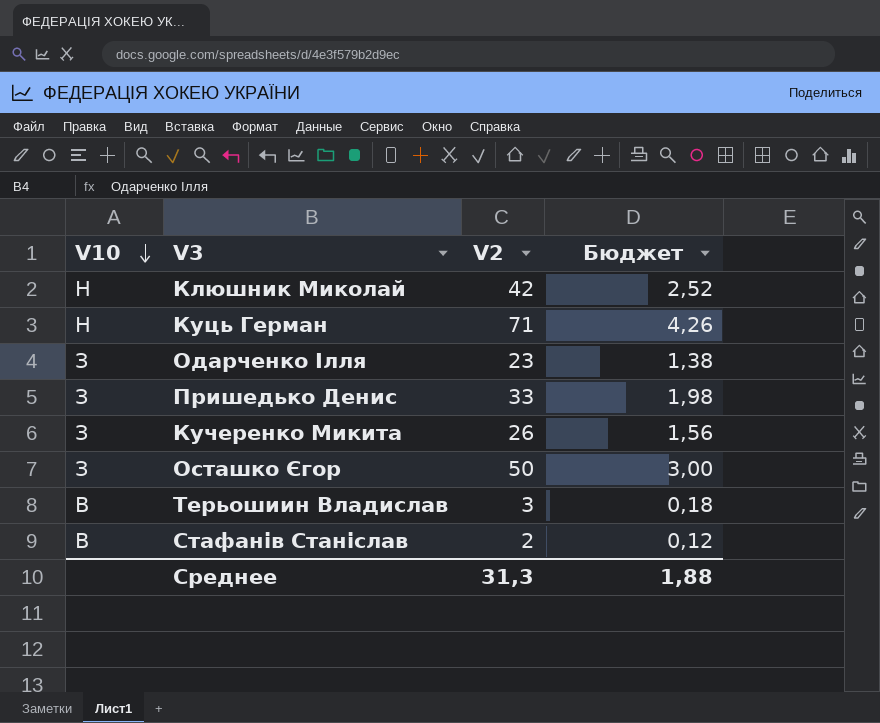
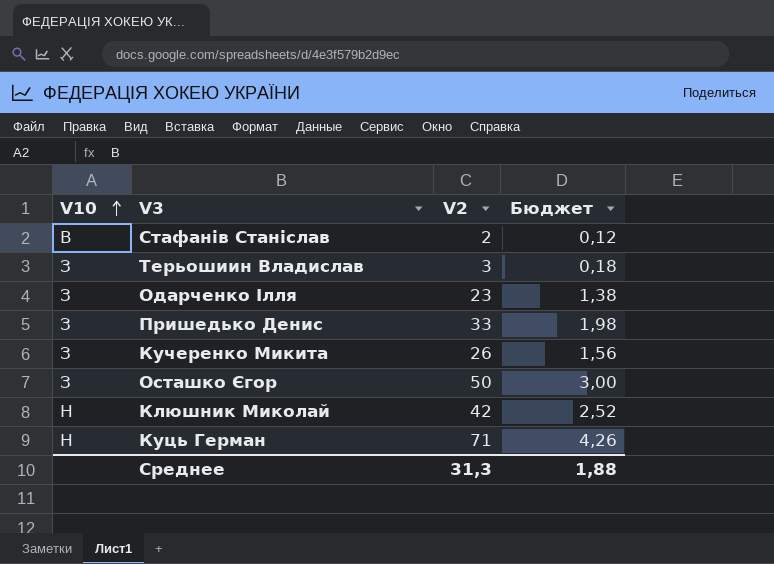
row order: V10 descending -> V10 ascending
Терьошиин Владислав | V10: В -> З

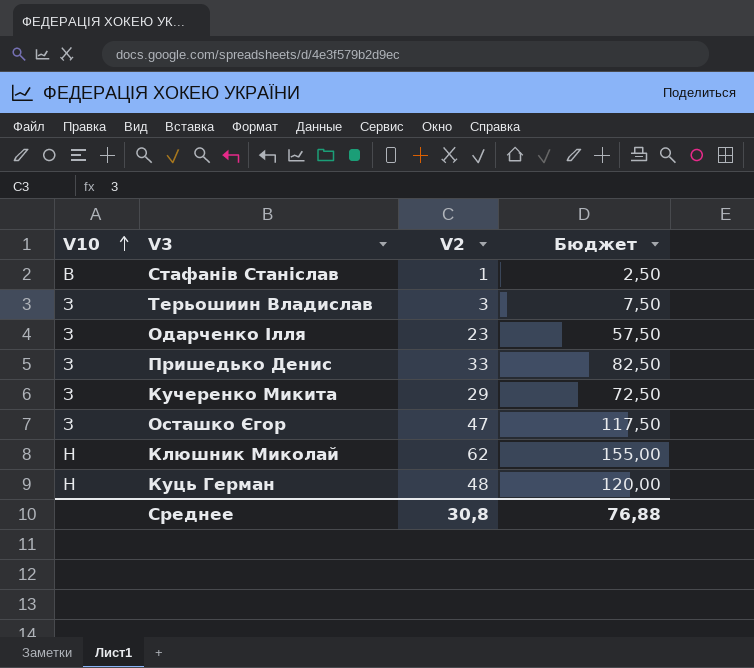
column Бюджет | formula: [V2] * 0,06 -> [V2] * 2,5
Стафанів Станіслав | V2: 2 -> 1
Кучеренко Микита | V2: 26 -> 29
Осташко Єгор | V2: 50 -> 47
Клюшник Миколай | V2: 42 -> 62
Куць Герман | V2: 71 -> 48
Среднее | V2: 31,3 -> 30,8
Среднее | Бюджет: 1,88 -> 76,88

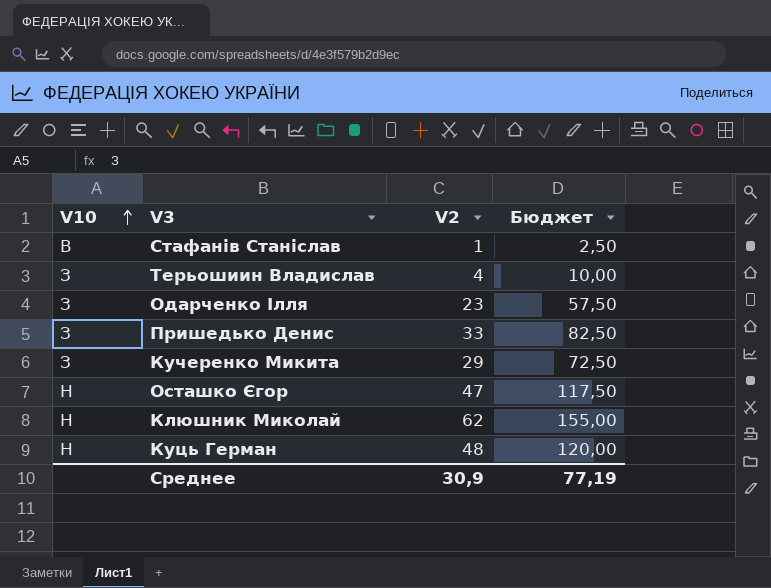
Терьошиин Владислав | V2: 3 -> 4
Терьошиин Владислав | Бюджет: 7,50 -> 10,00
Осташко Єгор | V10: З -> Н
Среднее | V2: 30,8 -> 30,9
Среднее | Бюджет: 76,88 -> 77,19

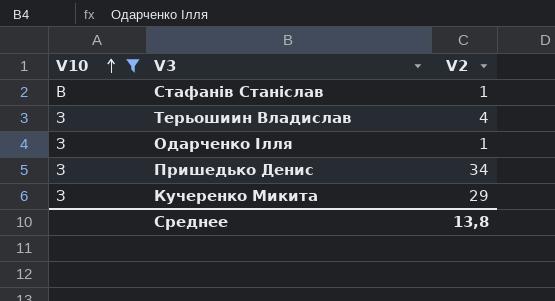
filter: none -> V10 != Н
column Бюджет | formula: [V2] * 2,5 -> none
Одарченко Ілля | V2: 23 -> 1
Пришедько Денис | V2: 33 -> 34
Среднее | V2: 30,9 -> 13,8

